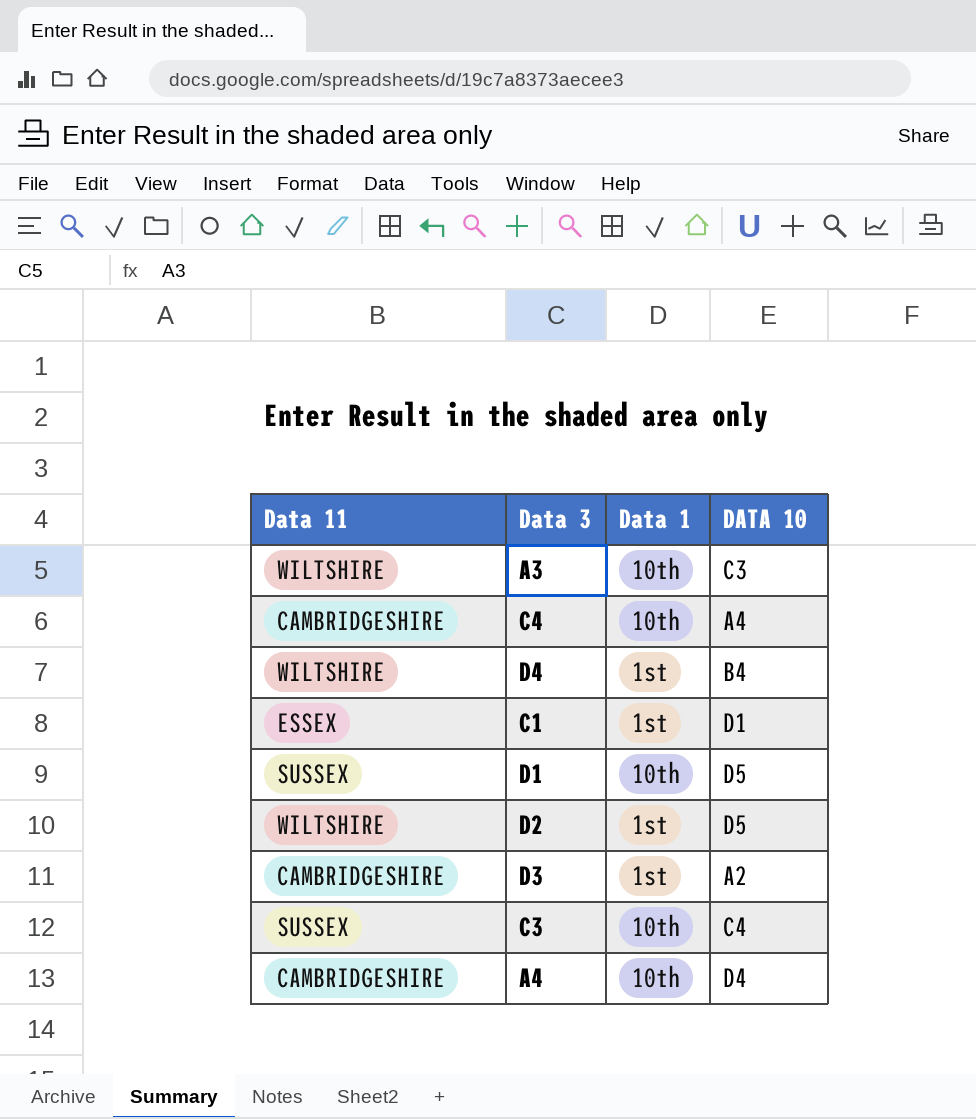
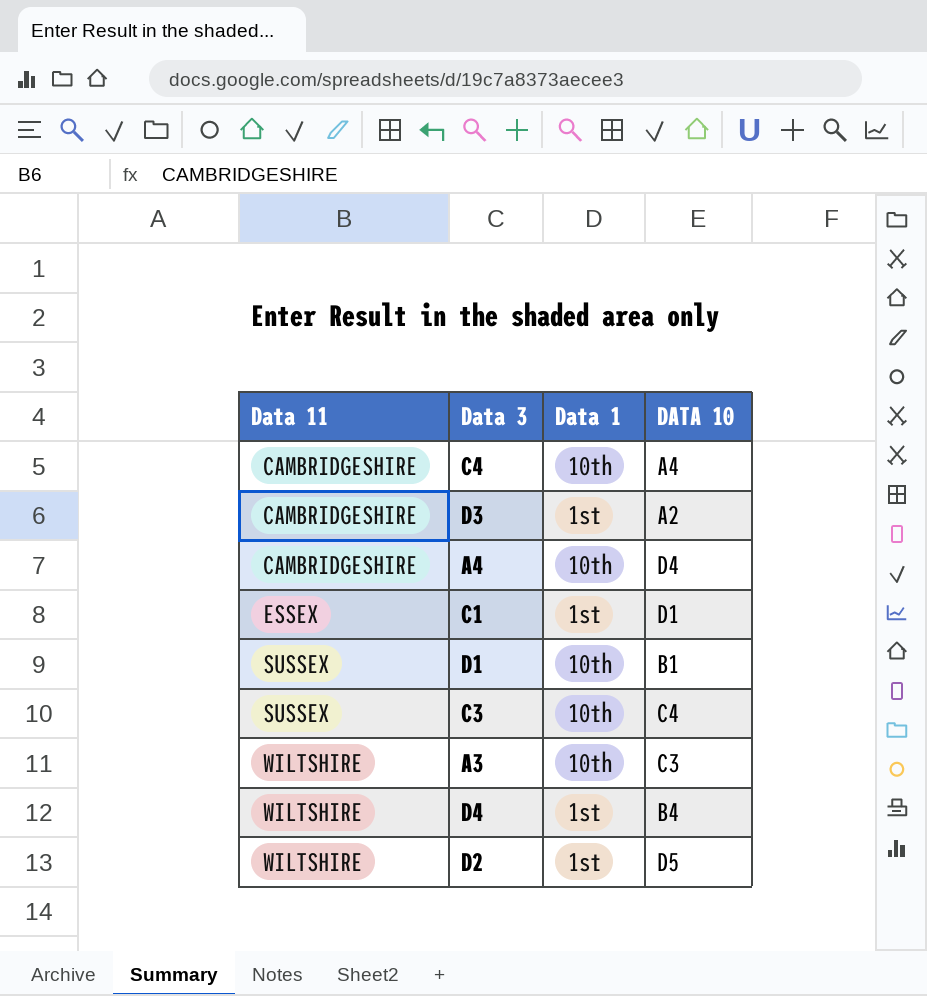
row order: none -> Data 11 ascending
D1 | DATA 10: D5 -> B1

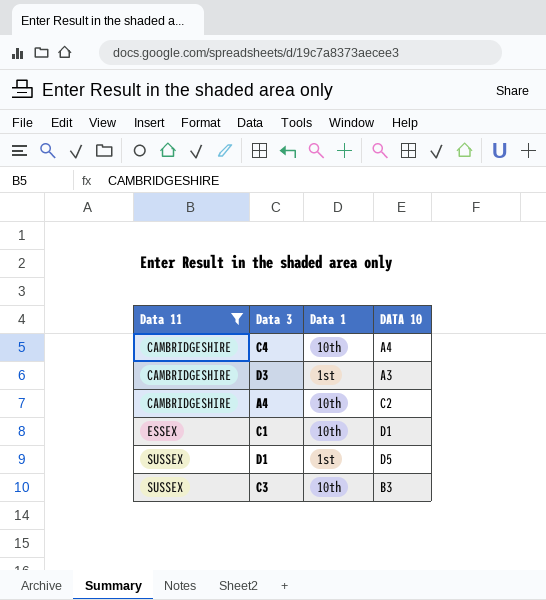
filter: none -> Data 11 != WILTSHIRE
D3 | DATA 10: A2 -> A3
A4 | DATA 10: D4 -> C2
C1 | Data 1: 1st -> 10th
D1 | Data 1: 10th -> 1st
D1 | DATA 10: B1 -> D5
C3 | DATA 10: C4 -> B3

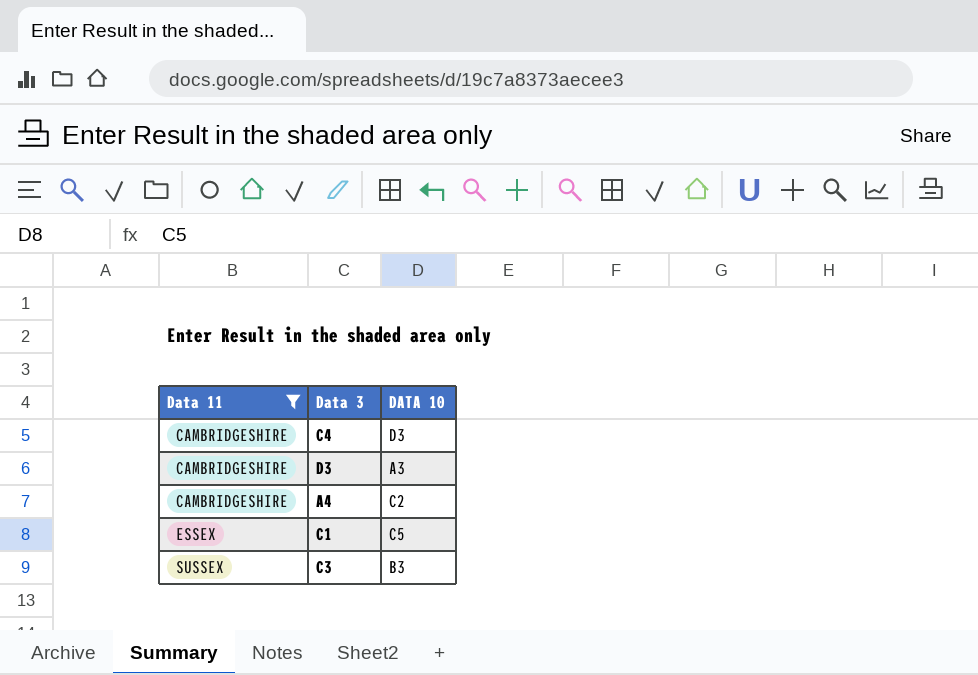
column Data 1 | position: 3 -> none
row D1: SUSSEX | 1st | D5 -> none
C4 | DATA 10: A4 -> D3
C1 | DATA 10: D1 -> C5

